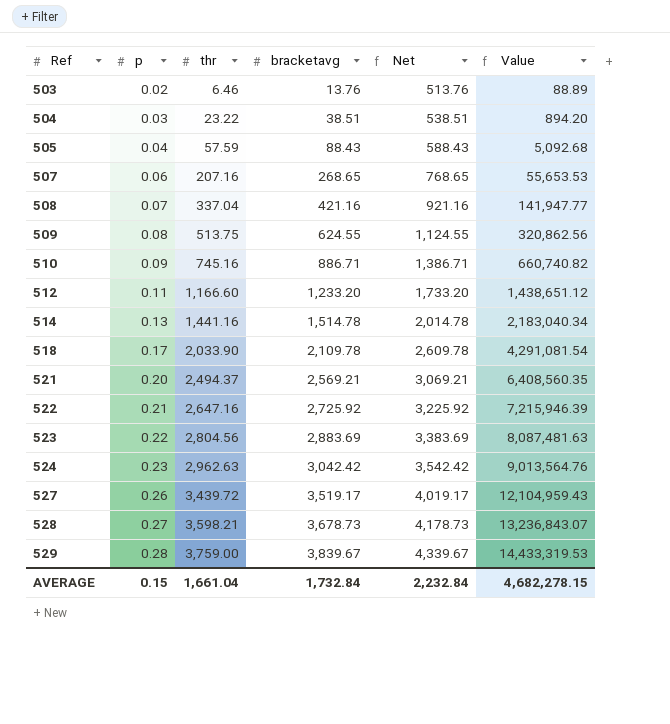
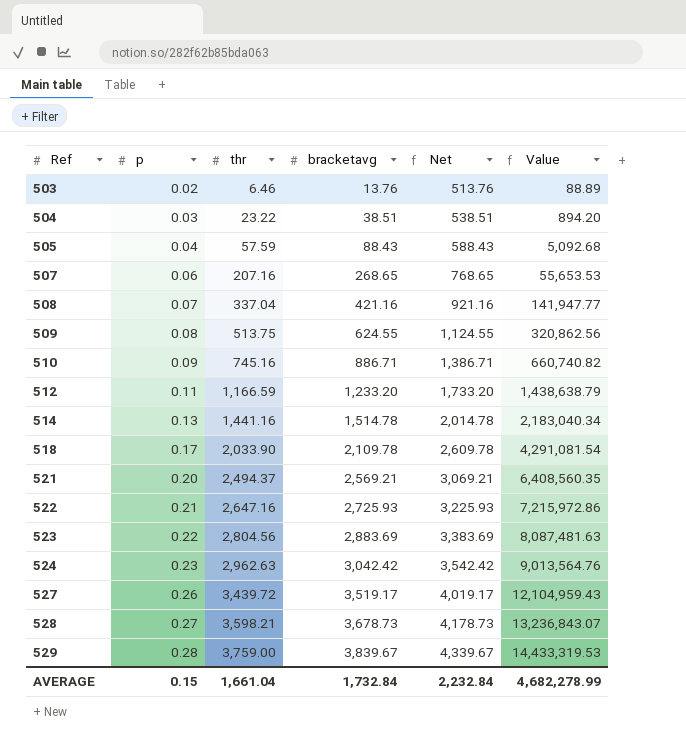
512 | thr: 1,166.60 -> 1,166.59
512 | Value: 1,438,651.12 -> 1,438,638.79
522 | bracketavg: 2,725.92 -> 2,725.93
522 | Net: 3,225.92 -> 3,225.93
522 | Value: 7,215,946.39 -> 7,215,972.86
AVERAGE | Value: 4,682,278.15 -> 4,682,278.99

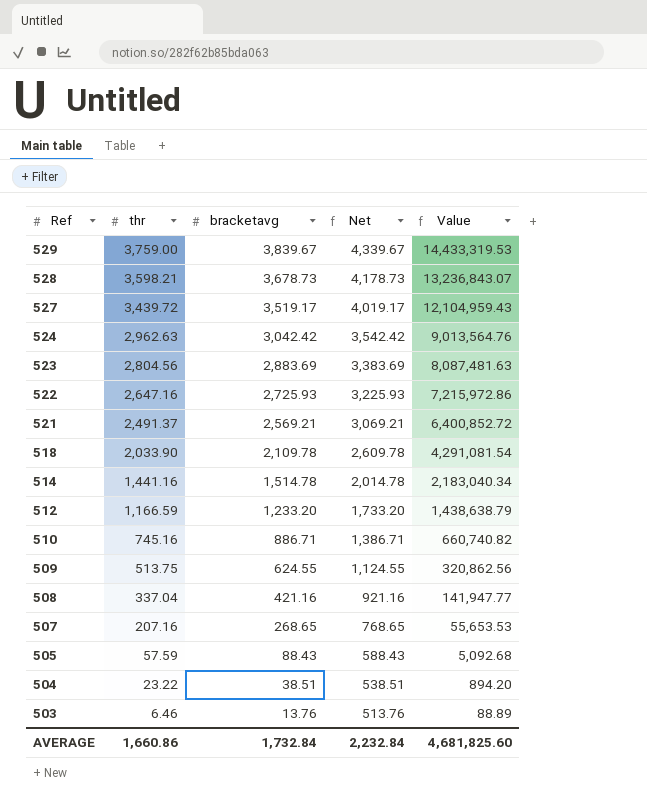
row order: Ref ascending -> Ref descending
column p | position: 2 -> none
521 | thr: 2,494.37 -> 2,491.37
521 | Value: 6,408,560.35 -> 6,400,852.72
AVERAGE | thr: 1,661.04 -> 1,660.86
AVERAGE | Value: 4,682,278.99 -> 4,681,825.60

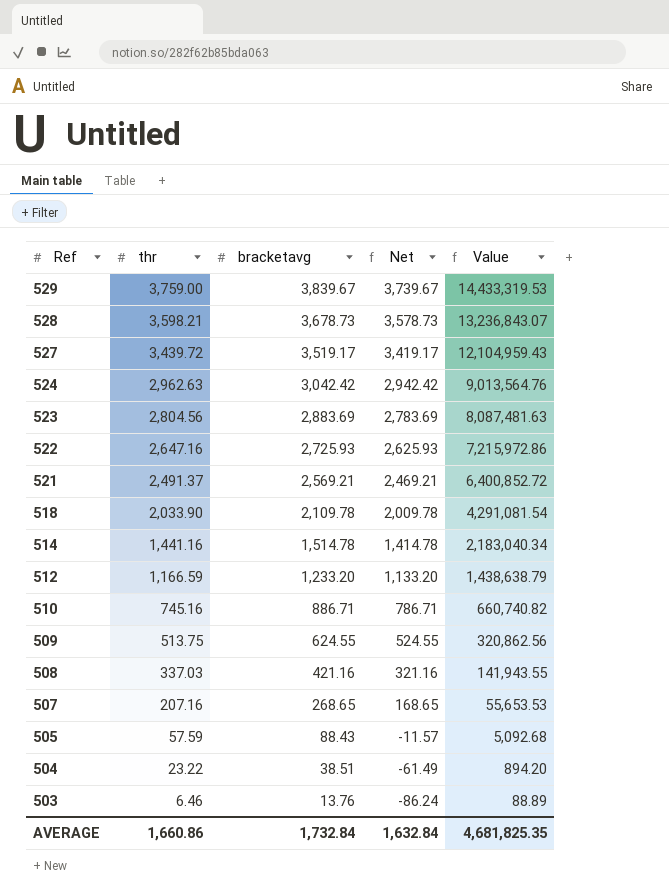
column Net | formula: [bracketavg] + 500 -> [bracketavg] - 100
508 | thr: 337.04 -> 337.03
508 | Value: 141,947.77 -> 141,943.55
AVERAGE | Net: 2,232.84 -> 1,632.84
AVERAGE | Value: 4,681,825.60 -> 4,681,825.35

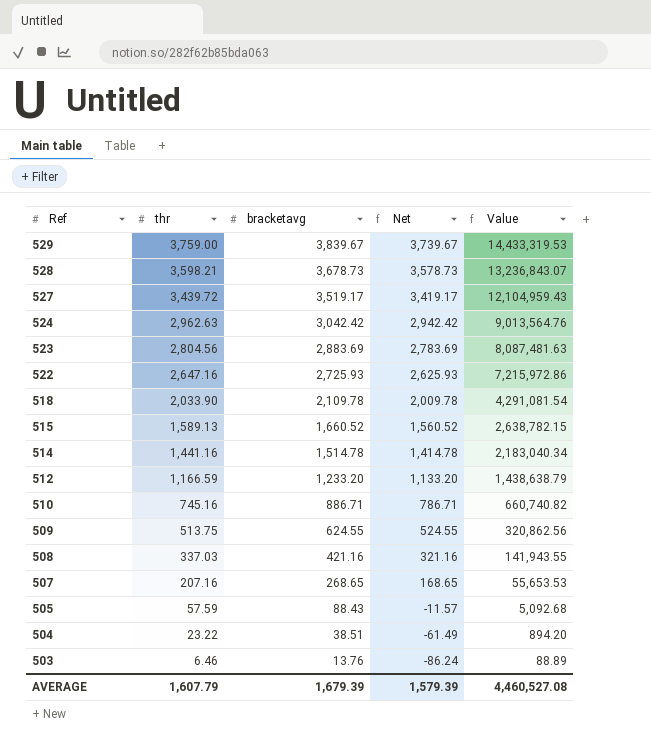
row 521: 2,491.37 | 2,569.21 | 2,469.21 | 6,400,852.72 -> none
row 515: none -> 1,589.13 | 1,660.52 | 1,560.52 | 2,638,782.15
AVERAGE | thr: 1,660.86 -> 1,607.79
AVERAGE | bracketavg: 1,732.84 -> 1,679.39
AVERAGE | Net: 1,632.84 -> 1,579.39
AVERAGE | Value: 4,681,825.35 -> 4,460,527.08

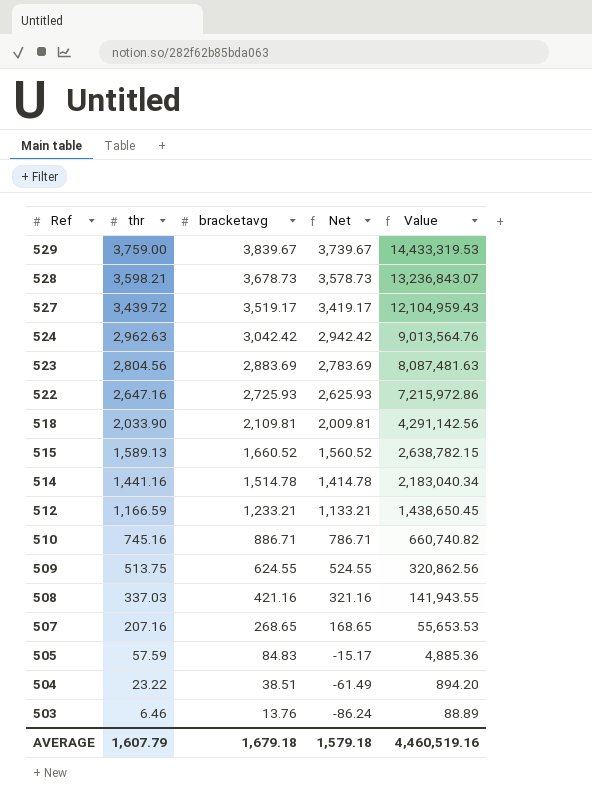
518 | bracketavg: 2,109.78 -> 2,109.81
518 | Net: 2,009.78 -> 2,009.81
518 | Value: 4,291,081.54 -> 4,291,142.56
512 | bracketavg: 1,233.20 -> 1,233.21
512 | Net: 1,133.20 -> 1,133.21
512 | Value: 1,438,638.79 -> 1,438,650.45
505 | bracketavg: 88.43 -> 84.83
505 | Net: -11.57 -> -15.17
505 | Value: 5,092.68 -> 4,885.36
AVERAGE | bracketavg: 1,679.39 -> 1,679.18
AVERAGE | Net: 1,579.39 -> 1,579.18
AVERAGE | Value: 4,460,527.08 -> 4,460,519.16

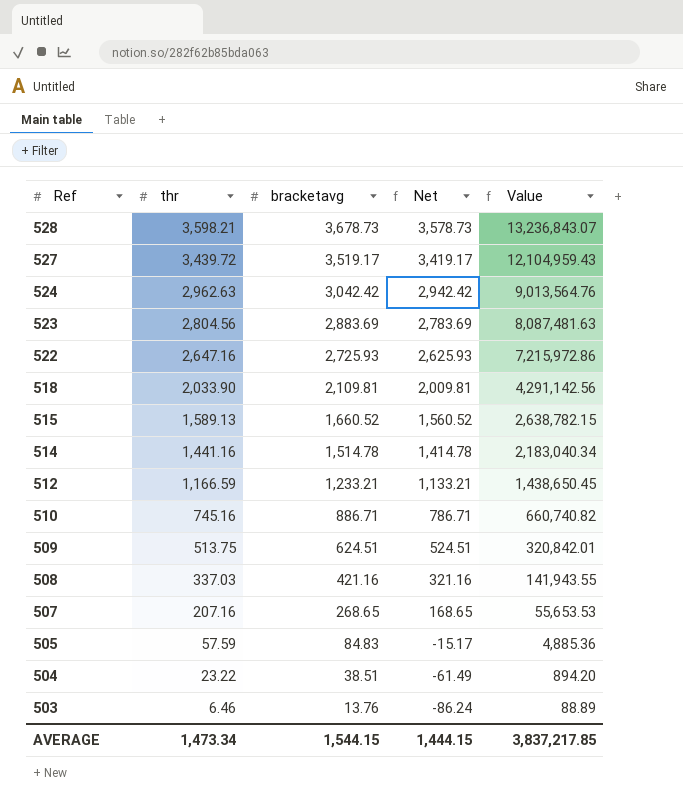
row 529: 3,759.00 | 3,839.67 | 3,739.67 | 14,433,319.53 -> none
509 | bracketavg: 624.55 -> 624.51
509 | Net: 524.55 -> 524.51
509 | Value: 320,862.56 -> 320,842.01
AVERAGE | thr: 1,607.79 -> 1,473.34
AVERAGE | bracketavg: 1,679.18 -> 1,544.15
AVERAGE | Net: 1,579.18 -> 1,444.15
AVERAGE | Value: 4,460,519.16 -> 3,837,217.85

